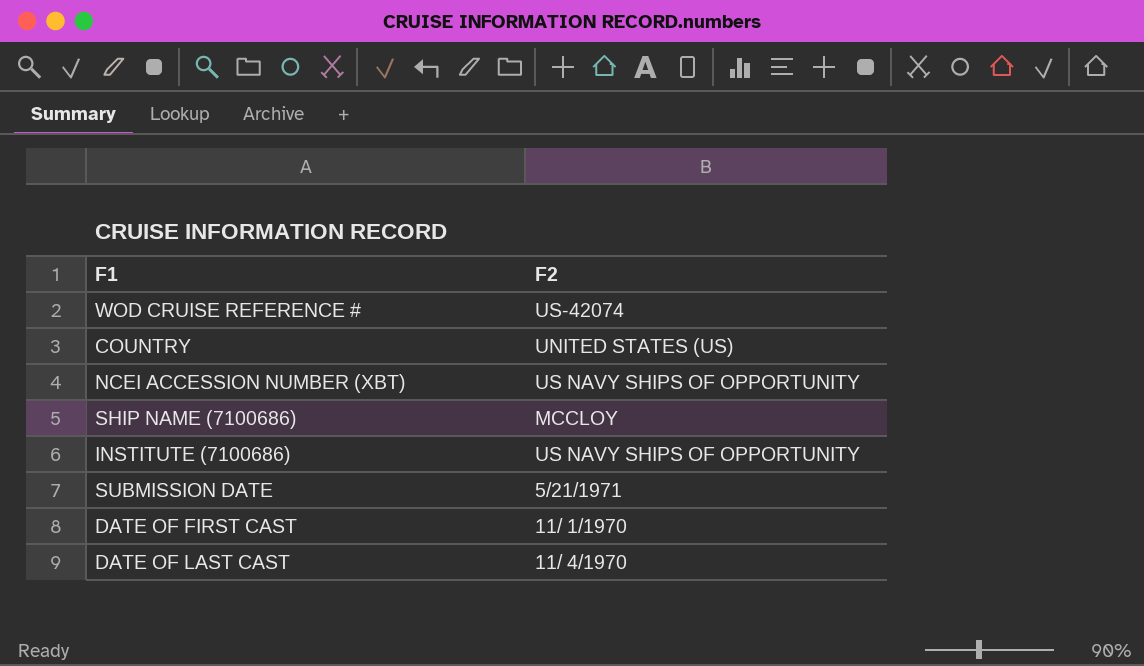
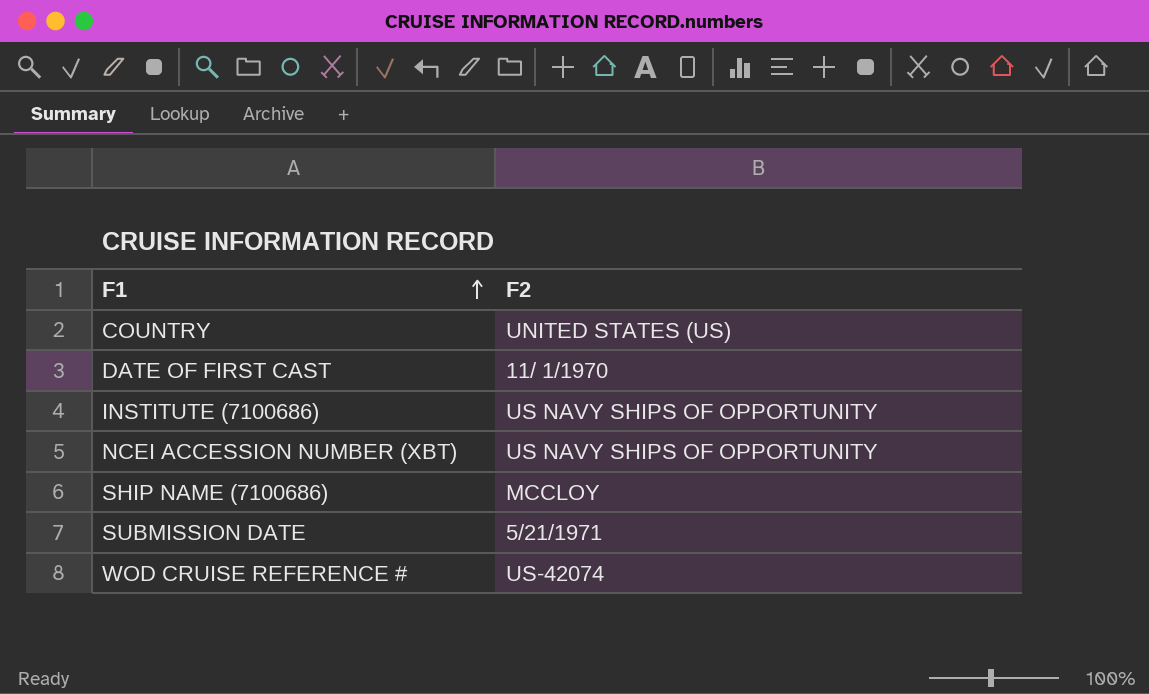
row order: none -> F1 ascending
row DATE OF LAST CAST: 11/ 4/1970 -> none

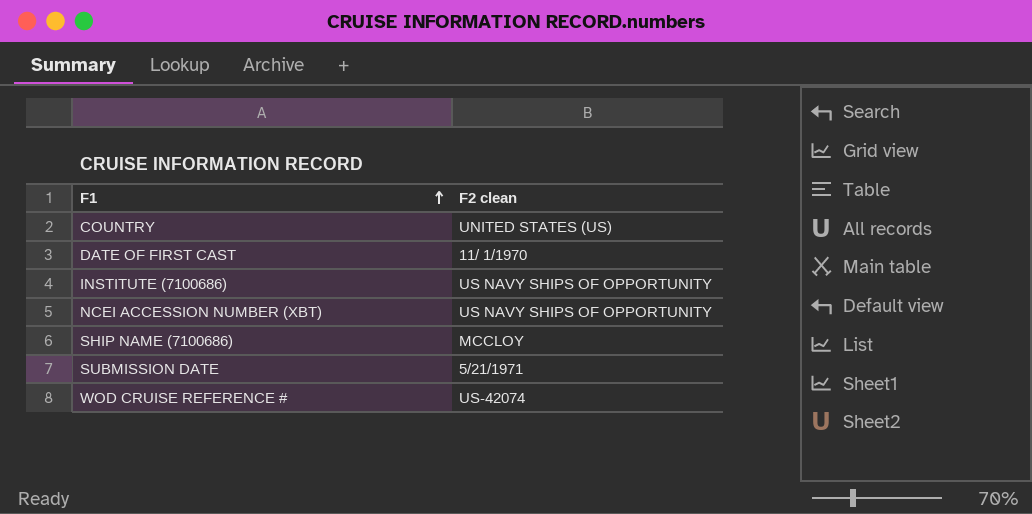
column name: F2 -> F2 clean

